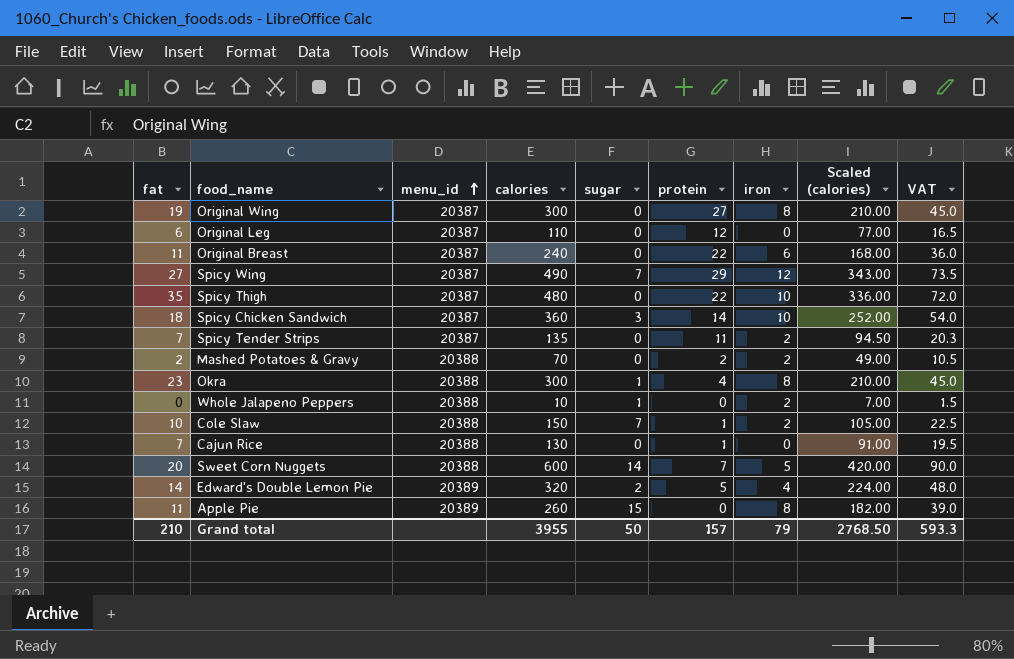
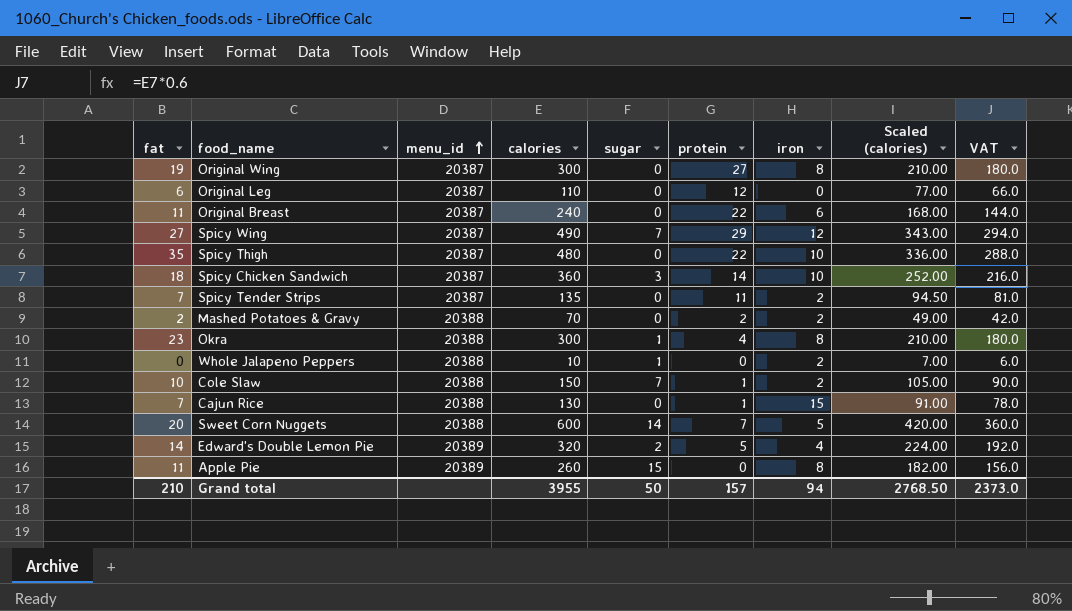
column VAT | formula: [calories] * 0.15 -> [calories] * 0.6
Cajun Rice | iron: 0 -> 15
Grand total | iron: 79 -> 94
Grand total | VAT: 593.3 -> 2373.0

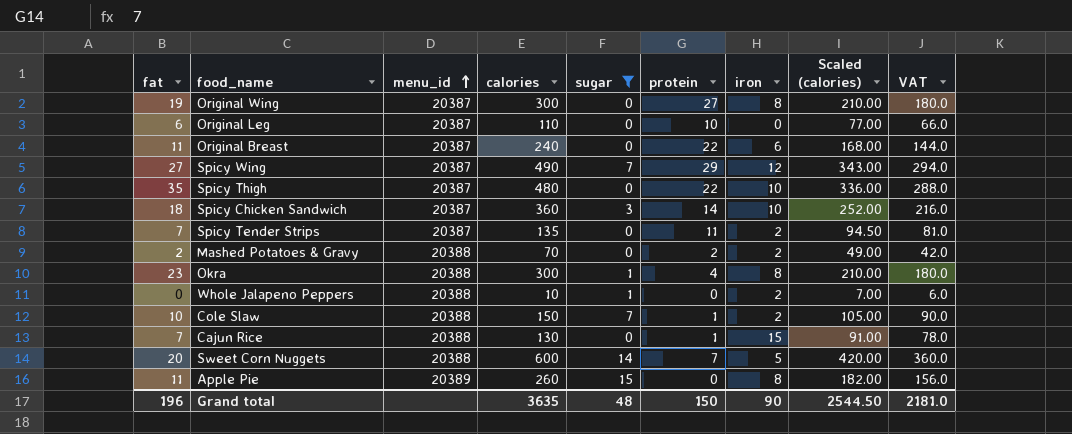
filter: none -> sugar != 2
Original Leg | protein: 12 -> 10
Grand total | fat: 210 -> 196
Grand total | calories: 3955 -> 3635
Grand total | sugar: 50 -> 48
Grand total | protein: 157 -> 150
Grand total | iron: 94 -> 90
Grand total | Scaled (calories): 2768.50 -> 2544.50
Grand total | VAT: 2373.0 -> 2181.0

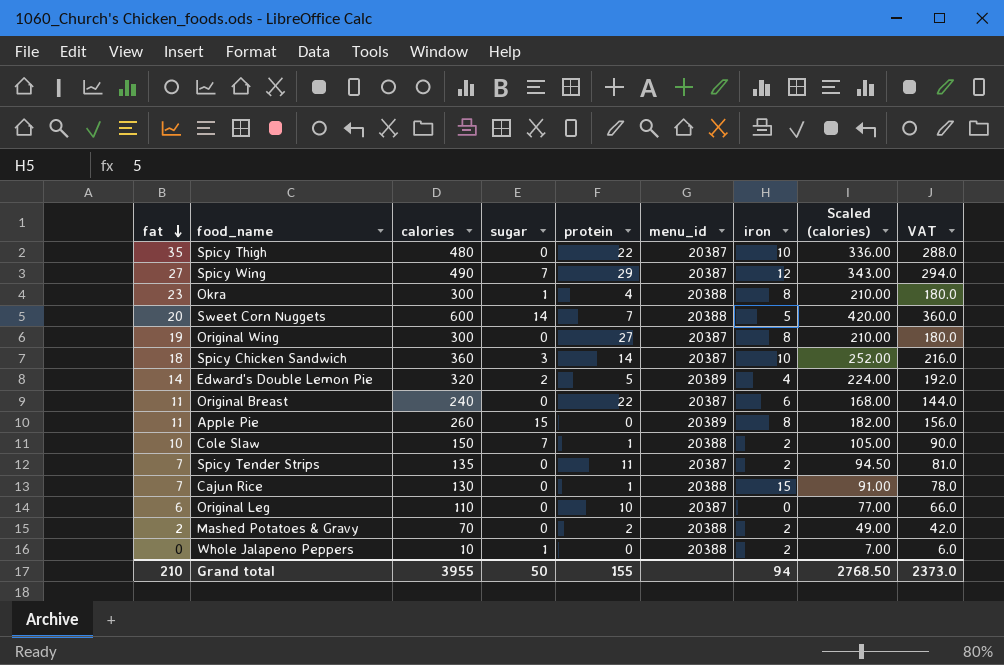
filter: sugar != 2 -> none
row order: menu_id ascending -> fat descending
column menu_id | position: 3 -> 6
Grand total | fat: 196 -> 210
Grand total | calories: 3635 -> 3955
Grand total | sugar: 48 -> 50
Grand total | protein: 150 -> 155
Grand total | iron: 90 -> 94
Grand total | Scaled (calories): 2544.50 -> 2768.50
Grand total | VAT: 2181.0 -> 2373.0

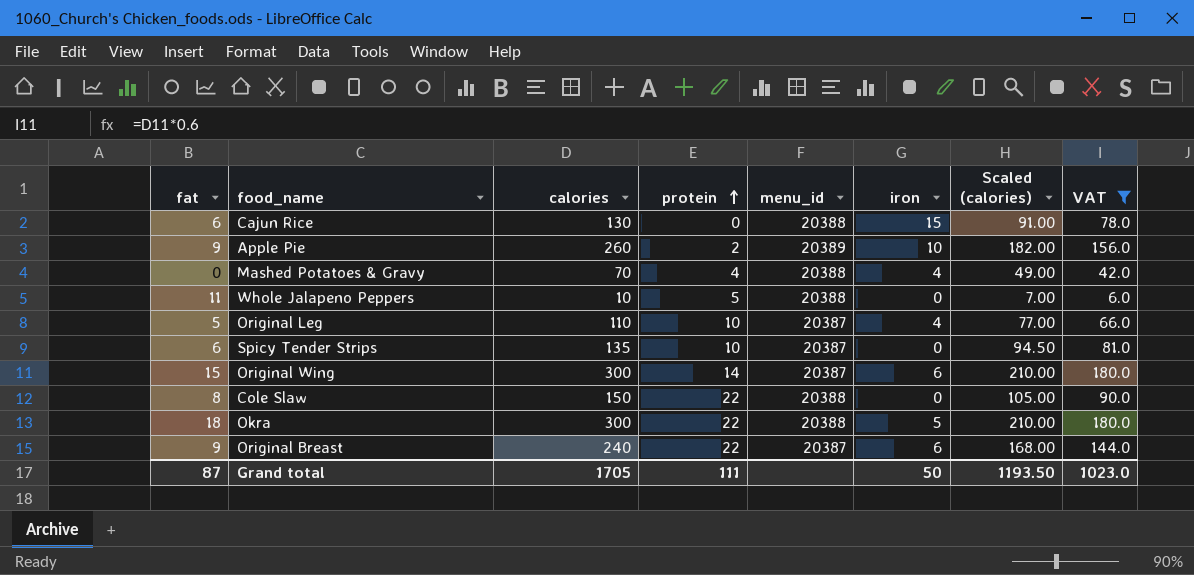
filter: none -> VAT <= 180.0
row order: fat descending -> protein ascending
column sugar | position: 4 -> none
Cajun Rice | fat: 7 -> 6
Cajun Rice | protein: 1 -> 0
Apple Pie | fat: 11 -> 9
Apple Pie | protein: 0 -> 2
Apple Pie | iron: 8 -> 10
Mashed Potatoes & Gravy | fat: 2 -> 0
Mashed Potatoes & Gravy | protein: 2 -> 4
Mashed Potatoes & Gravy | iron: 2 -> 4
Whole Jalapeno Peppers | fat: 0 -> 11
Whole Jalapeno Peppers | protein: 0 -> 5
Whole Jalapeno Peppers | iron: 2 -> 0
Original Leg | fat: 6 -> 5
Original Leg | iron: 0 -> 4
Spicy Tender Strips | fat: 7 -> 6
Spicy Tender Strips | protein: 11 -> 10
Spicy Tender Strips | iron: 2 -> 0
Original Wing | fat: 19 -> 15
Original Wing | protein: 27 -> 14
Original Wing | iron: 8 -> 6
Cole Slaw | fat: 10 -> 8
Cole Slaw | protein: 1 -> 22
Cole Slaw | iron: 2 -> 0
Okra | fat: 23 -> 18
Okra | protein: 4 -> 22
Okra | iron: 8 -> 5
Original Breast | fat: 11 -> 9
Grand total | fat: 210 -> 87
Grand total | calories: 3955 -> 1705
Grand total | protein: 155 -> 111
Grand total | iron: 94 -> 50
Grand total | Scaled (calories): 2768.50 -> 1193.50
Grand total | VAT: 2373.0 -> 1023.0

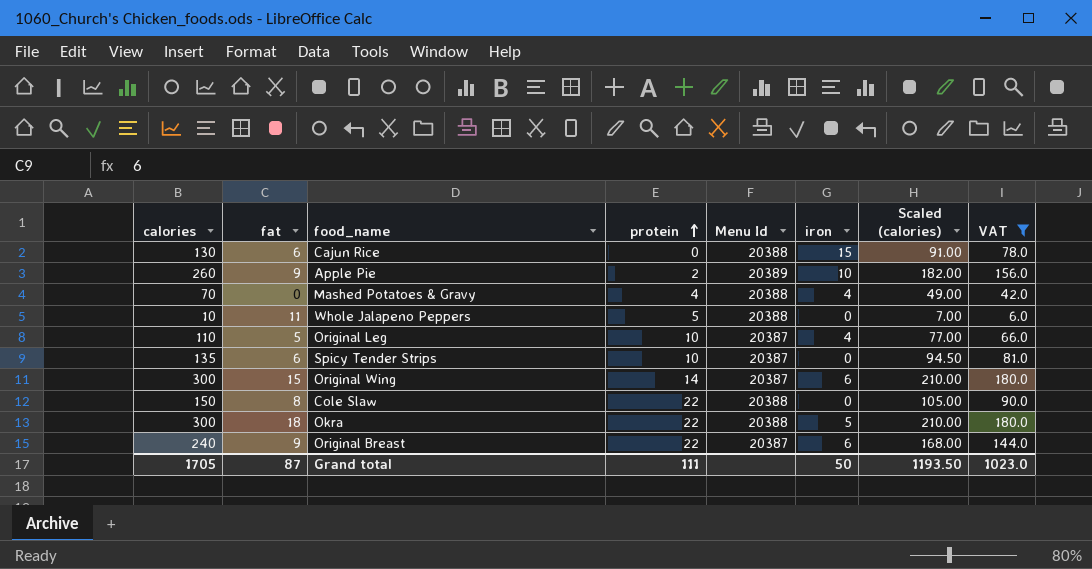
column calories | position: 3 -> 1
column name: menu_id -> Menu Id

